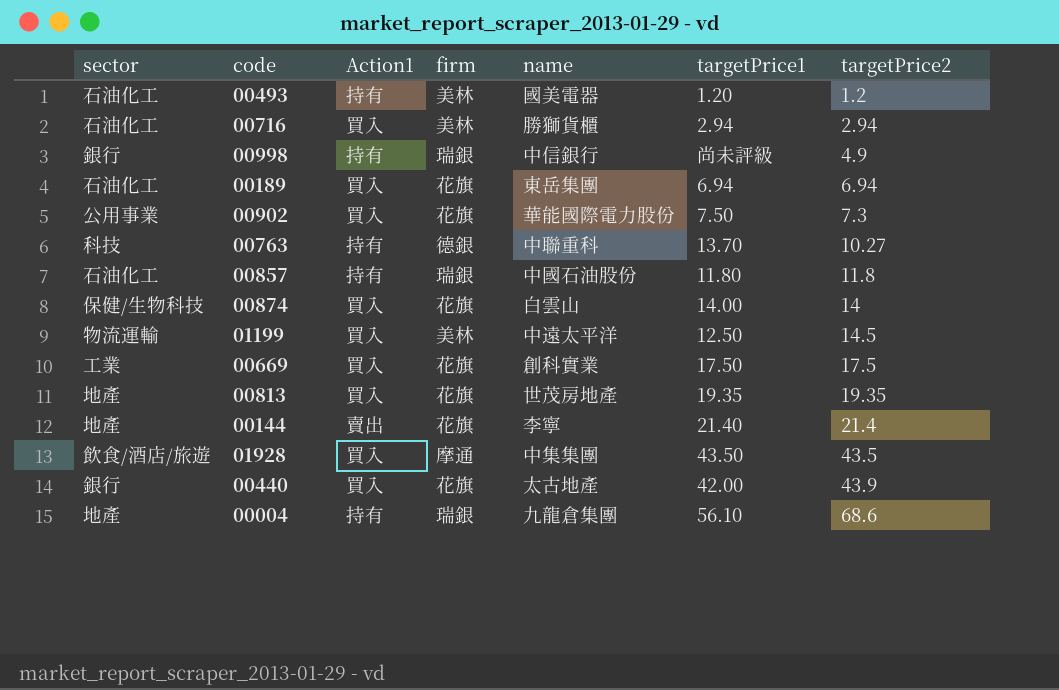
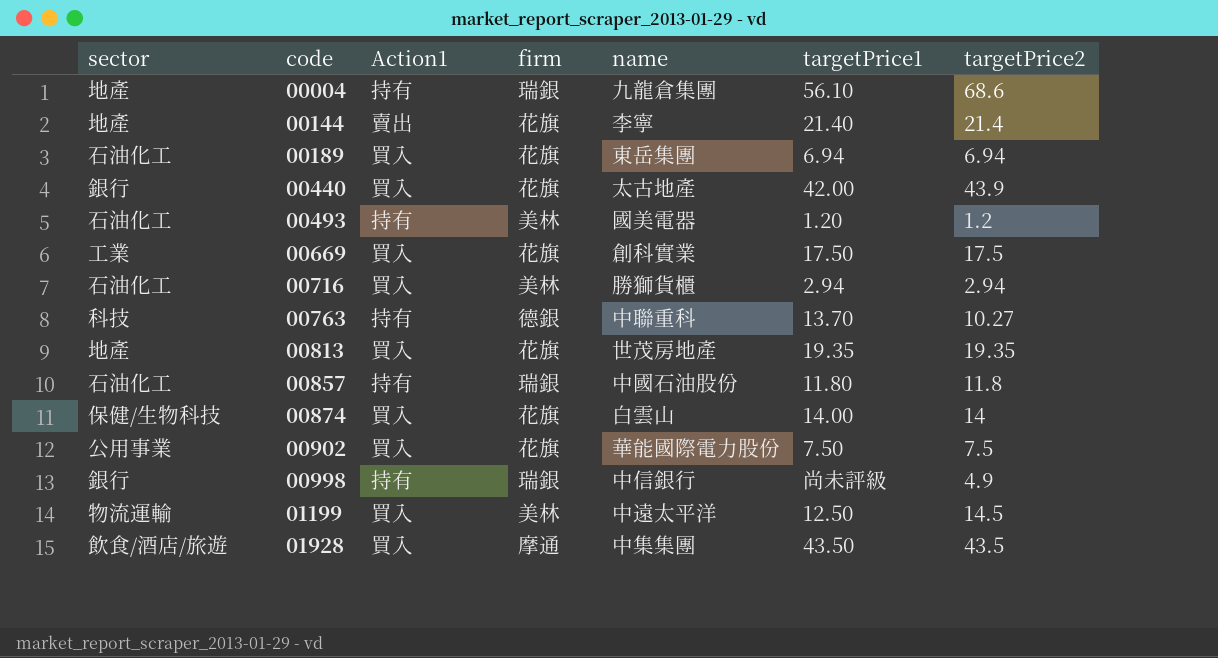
row order: targetPrice2 ascending -> code ascending
00902 | targetPrice2: 7.3 -> 7.5

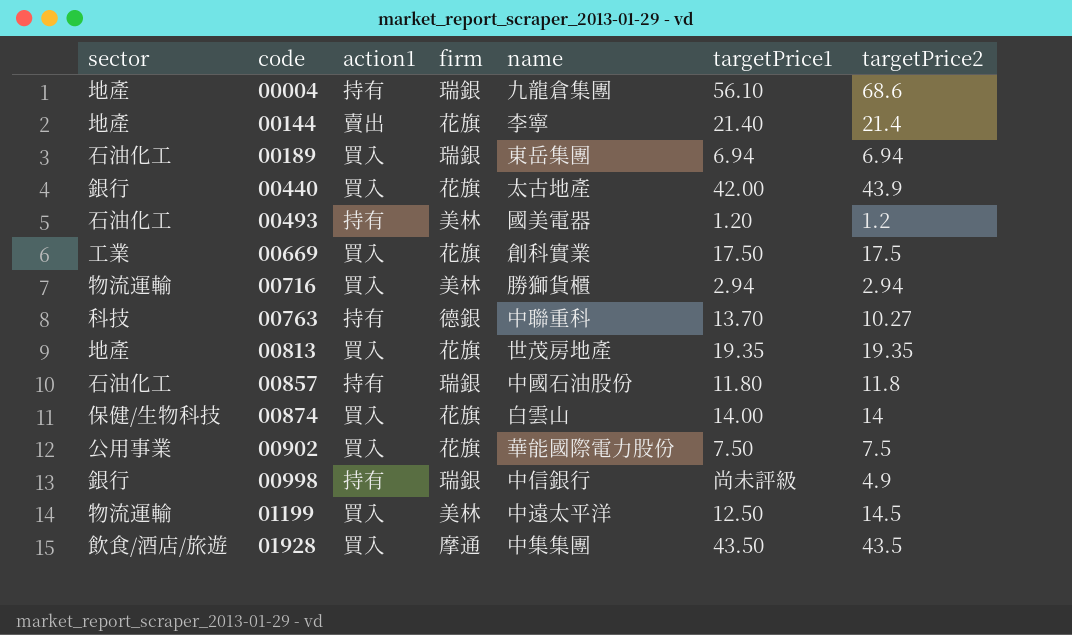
column name: Action1 -> action1
00189 | firm: 花旗 -> 瑞銀
00716 | sector: 石油化工 -> 物流運輸

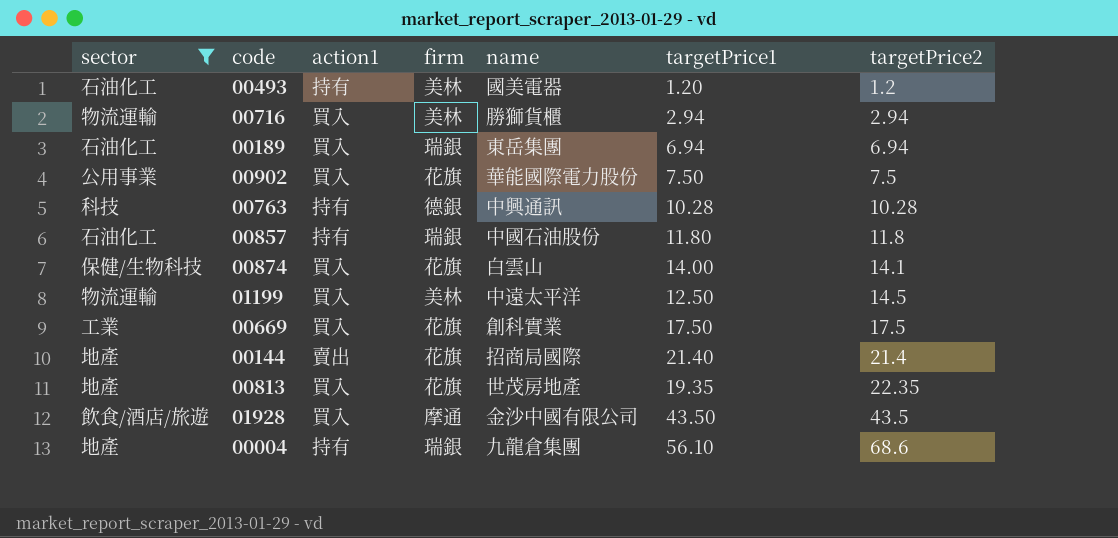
filter: none -> sector != 銀行
row order: code ascending -> targetPrice2 ascending
00763 | name: 中聯重科 -> 中興通訊
00763 | targetPrice1: 13.70 -> 10.28
00763 | targetPrice2: 10.27 -> 10.28
00874 | targetPrice2: 14 -> 14.1
00144 | name: 李寧 -> 招商局國際
00813 | targetPrice2: 19.35 -> 22.35
01928 | name: 中集集團 -> 金沙中國有限公司

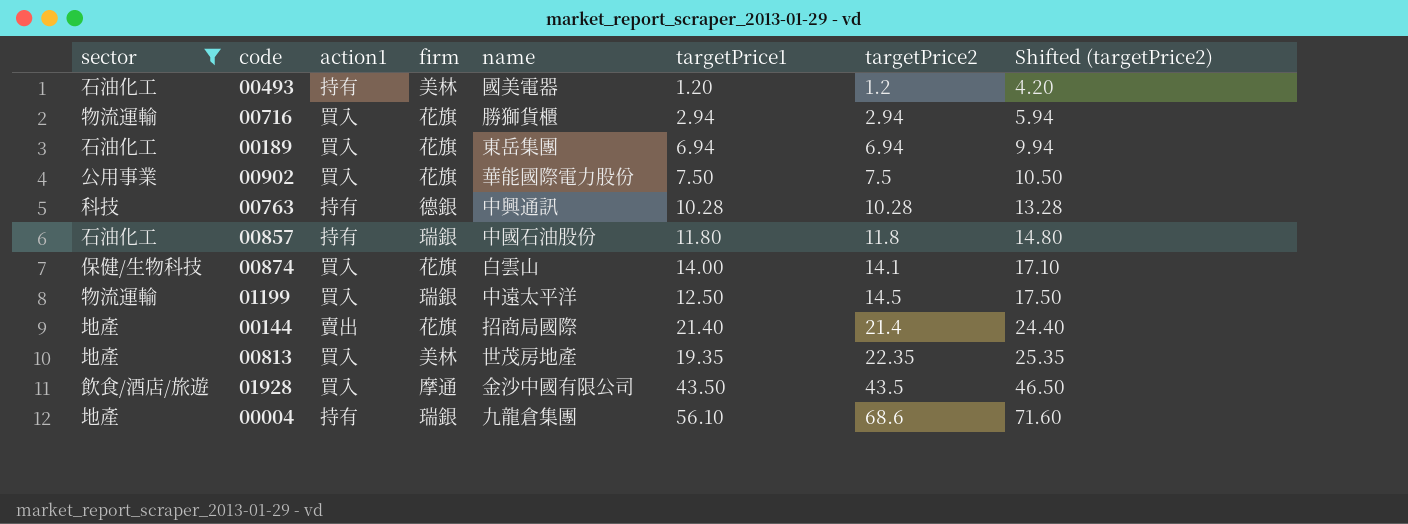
column Shifted (targetPrice2) | formula: none -> [targetPrice2] + 3
row 00669: 工業 | 買入 | 花旗 | 創科實業 | 17.50 | 17.5 -> none
00716 | firm: 美林 -> 花旗
00189 | firm: 瑞銀 -> 花旗
01199 | firm: 美林 -> 瑞銀
00813 | firm: 花旗 -> 美林

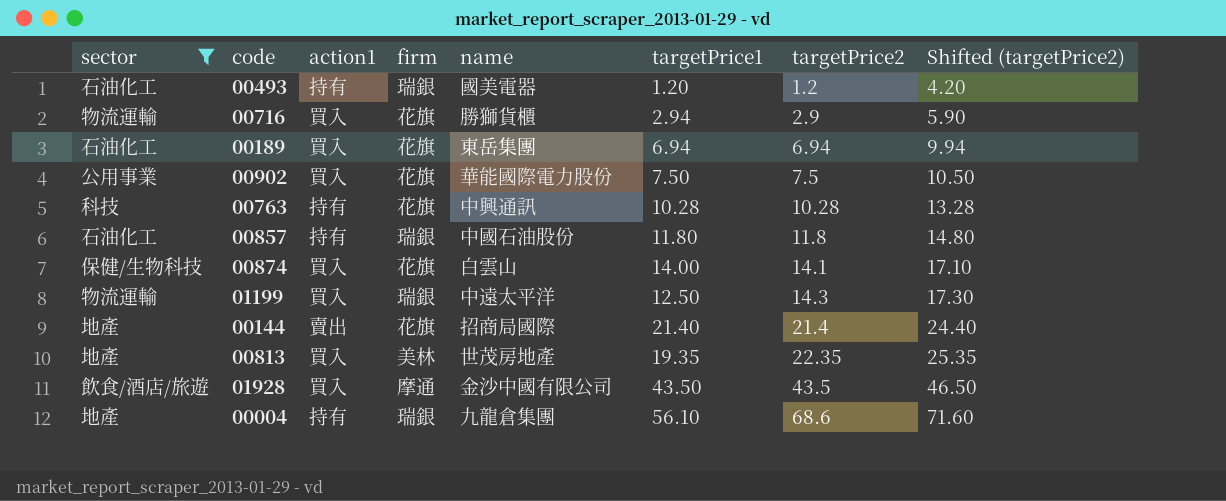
00493 | firm: 美林 -> 瑞銀
00716 | targetPrice2: 2.94 -> 2.9
00716 | Shifted (targetPrice2): 5.94 -> 5.90
00763 | firm: 德銀 -> 花旗
01199 | targetPrice2: 14.5 -> 14.3
01199 | Shifted (targetPrice2): 17.50 -> 17.30

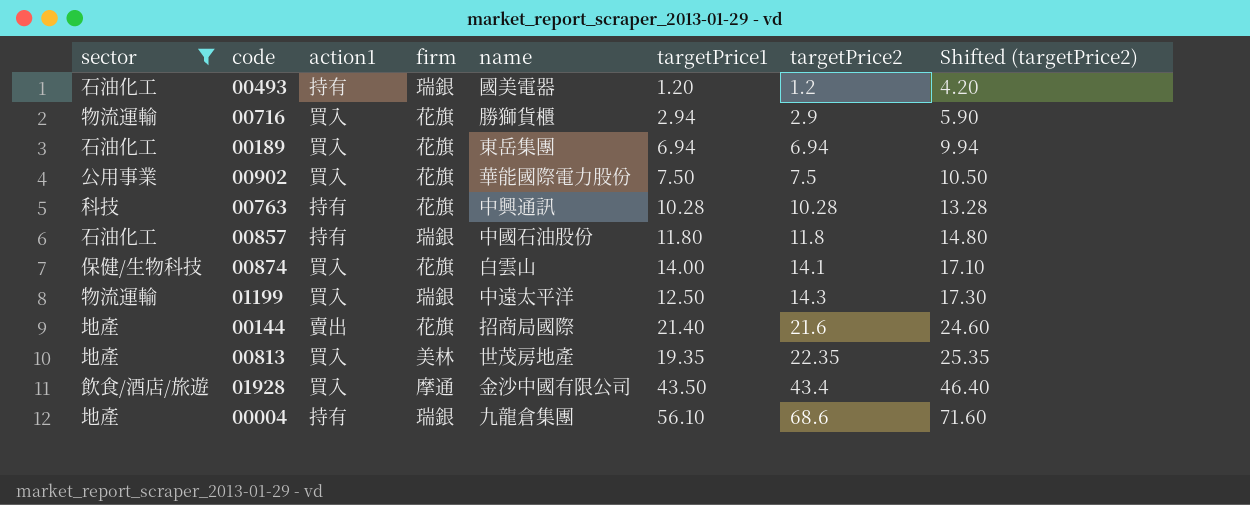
00144 | targetPrice2: 21.4 -> 21.6
00144 | Shifted (targetPrice2): 24.40 -> 24.60
01928 | targetPrice2: 43.5 -> 43.4
01928 | Shifted (targetPrice2): 46.50 -> 46.40

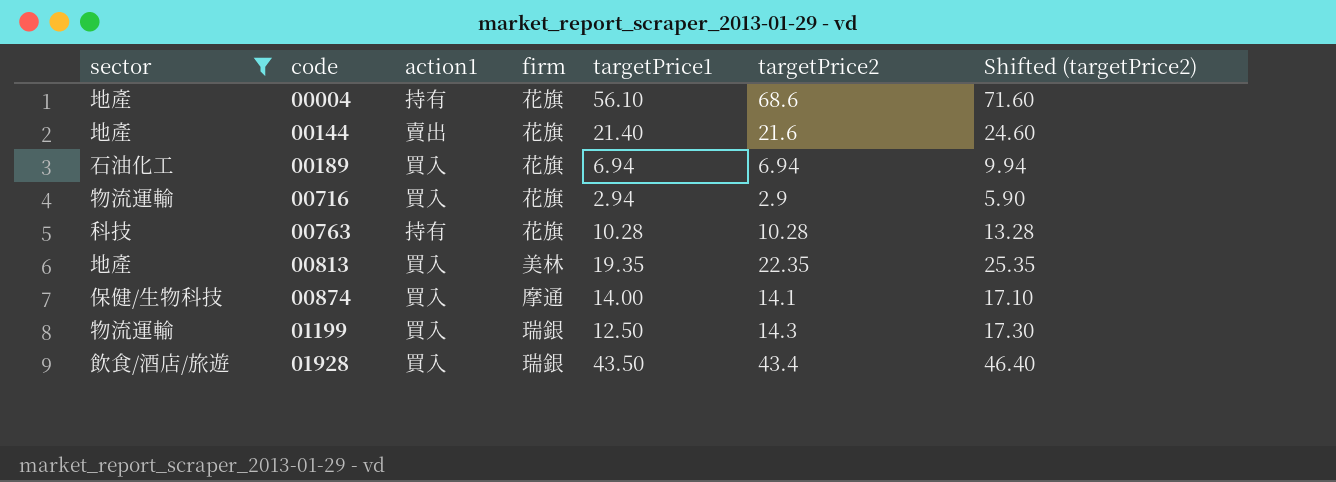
row order: targetPrice2 ascending -> code ascending
column name | position: 5 -> none
row 00493: 石油化工 | 持有 | 瑞銀 | 國美電器 | 1.20 | 1.2 | 4.20 -> none
row 00902: 公用事業 | 買入 | 花旗 | 華能國際電力股份 | 7.50 | 7.5 | 10.50 -> none
row 00857: 石油化工 | 持有 | 瑞銀 | 中國石油股份 | 11.80 | 11.8 | 14.80 -> none
00004 | firm: 瑞銀 -> 花旗
00874 | firm: 花旗 -> 摩通
01928 | firm: 摩通 -> 瑞銀

